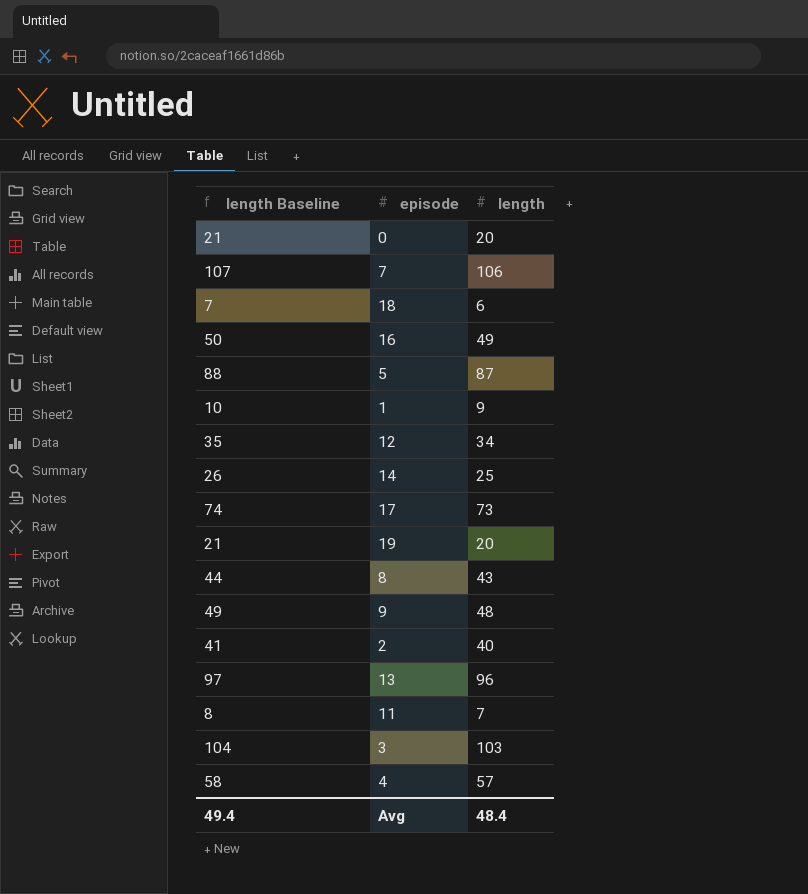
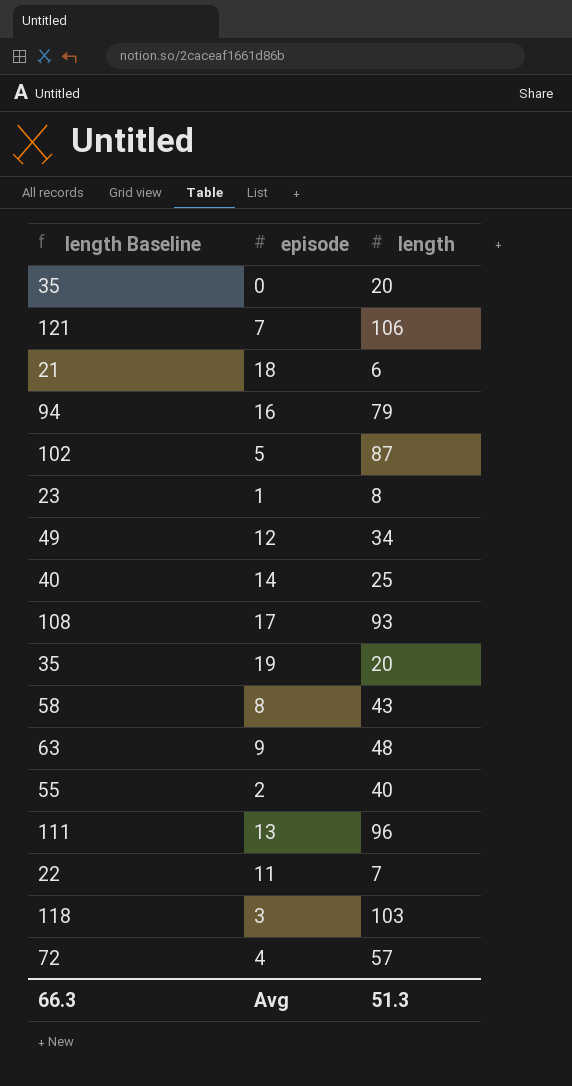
column length Baseline | formula: [length] + 1 -> [length] + 15
16 | length: 49 -> 79
1 | length: 9 -> 8
17 | length: 73 -> 93
Avg | length Baseline: 49.4 -> 66.3
Avg | length: 48.4 -> 51.3

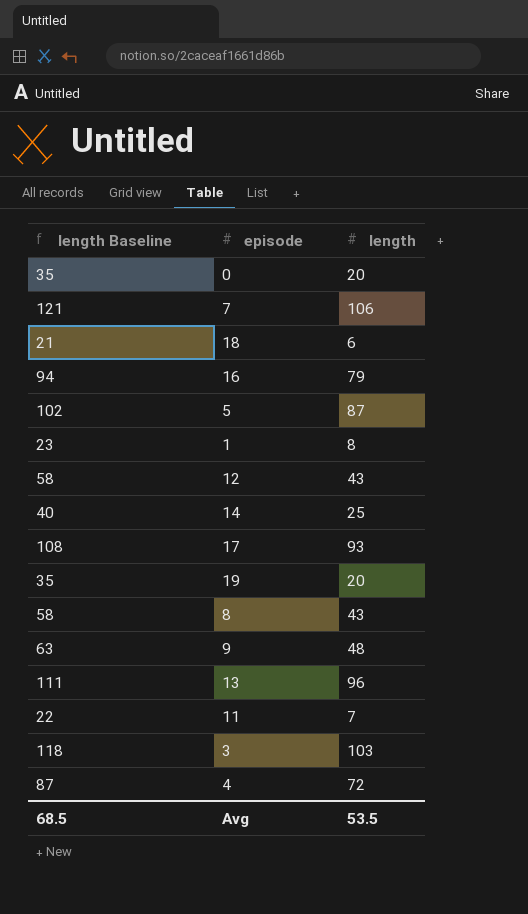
row 2: 55 | 40 -> none
12 | length Baseline: 49 -> 58
12 | length: 34 -> 43
4 | length Baseline: 72 -> 87
4 | length: 57 -> 72
Avg | length Baseline: 66.3 -> 68.5
Avg | length: 51.3 -> 53.5

